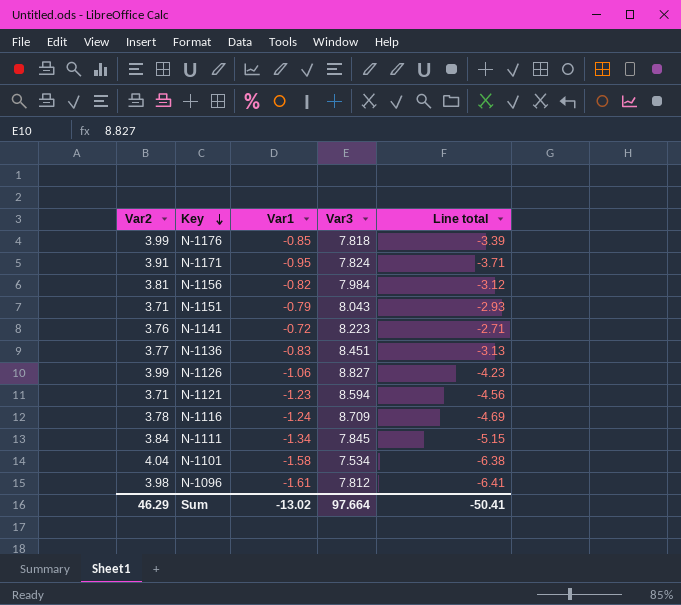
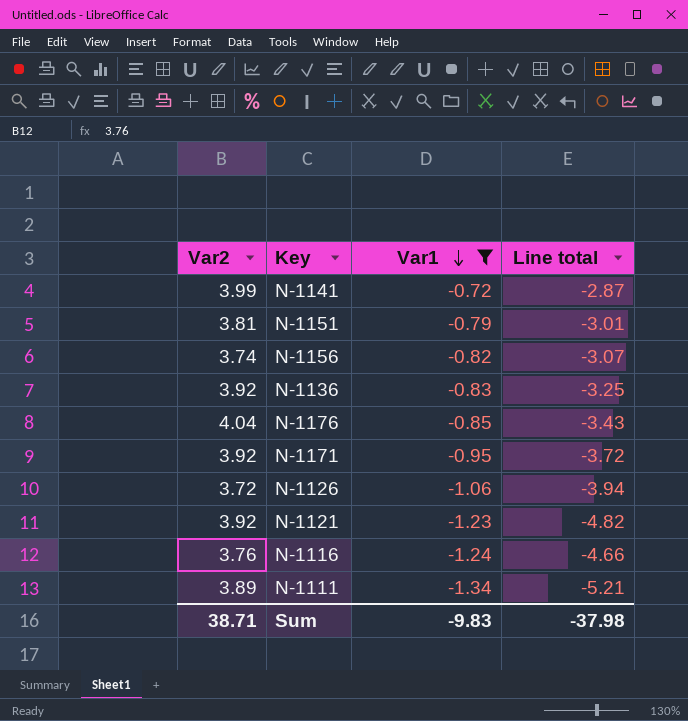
filter: none -> Var1 >= -1.34
row order: Key descending -> Var1 descending
column Var3 | position: 4 -> none
N-1141 | Var2: 3.76 -> 3.99
N-1141 | Line total: -2.71 -> -2.87
N-1151 | Var2: 3.71 -> 3.81
N-1151 | Line total: -2.93 -> -3.01
N-1156 | Var2: 3.81 -> 3.74
N-1156 | Line total: -3.12 -> -3.07
N-1136 | Var2: 3.77 -> 3.92
N-1136 | Line total: -3.13 -> -3.25
N-1176 | Var2: 3.99 -> 4.04
N-1176 | Line total: -3.39 -> -3.43
N-1171 | Var2: 3.91 -> 3.92
N-1171 | Line total: -3.71 -> -3.72
N-1126 | Var2: 3.99 -> 3.72
N-1126 | Line total: -4.23 -> -3.94
N-1121 | Var2: 3.71 -> 3.92
N-1121 | Line total: -4.56 -> -4.82
N-1116 | Var2: 3.78 -> 3.76
N-1116 | Line total: -4.69 -> -4.66
N-1111 | Var2: 3.84 -> 3.89
N-1111 | Line total: -5.15 -> -5.21
Sum | Var2: 46.29 -> 38.71
Sum | Var1: -13.02 -> -9.83
Sum | Line total: -50.41 -> -37.98

